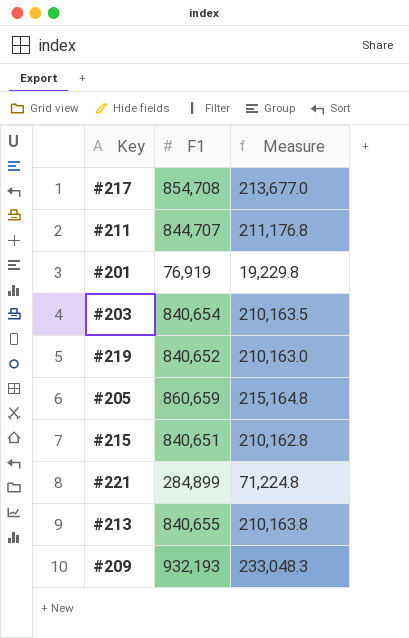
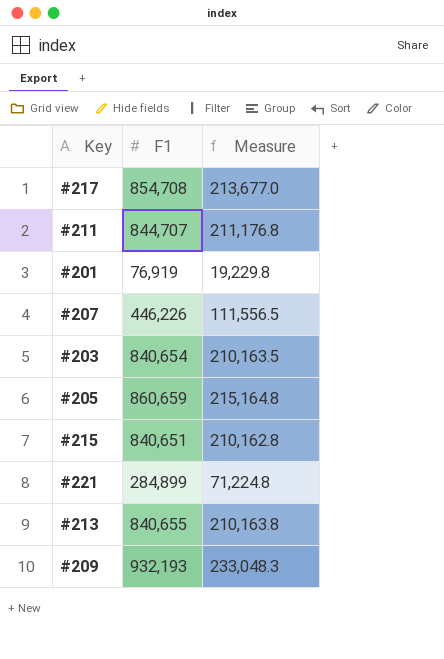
row #219: 840,652 | 210,163.0 -> none
row #207: none -> 446,226 | 111,556.5

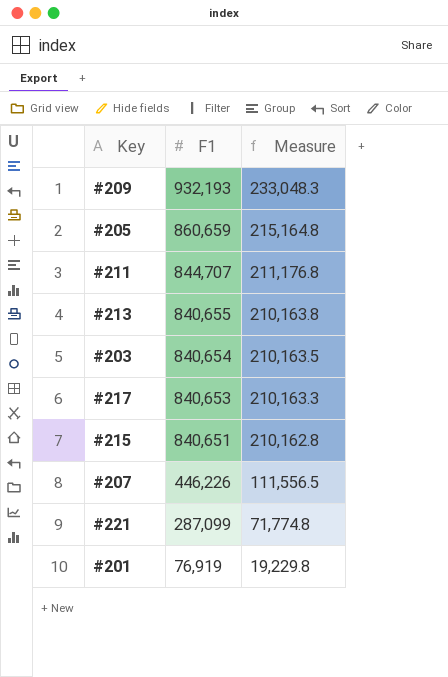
row order: none -> F1 descending
#217 | F1: 854,708 -> 840,653
#217 | Measure: 213,677.0 -> 210,163.3
#221 | F1: 284,899 -> 287,099
#221 | Measure: 71,224.8 -> 71,774.8

